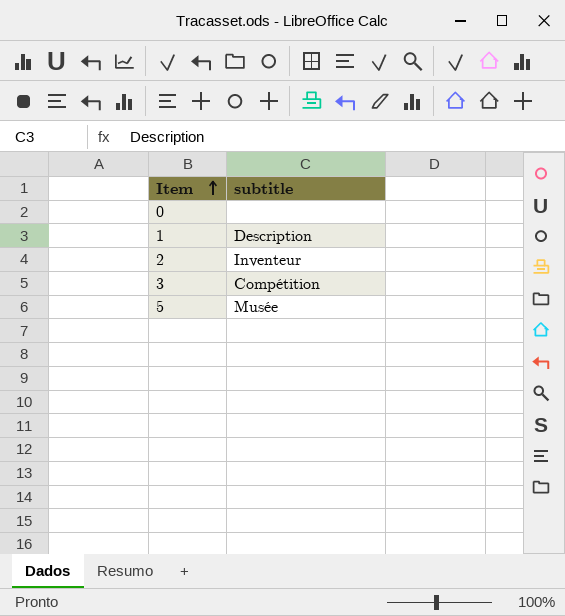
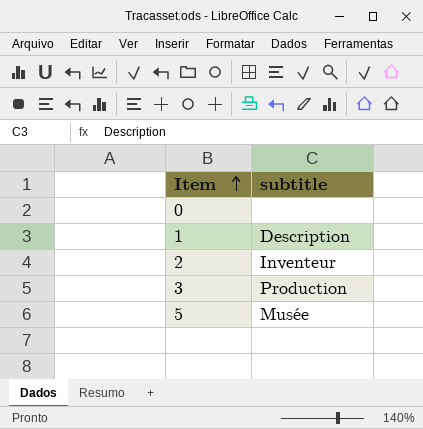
3 | subtitle: Compétition -> Production

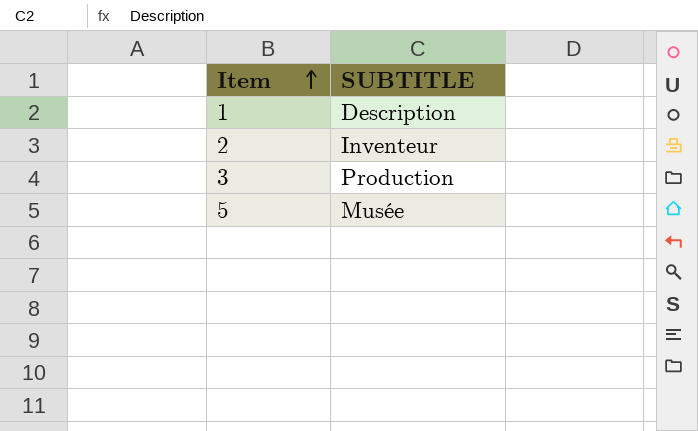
column name: subtitle -> SUBTITLE
row 0: none -> none

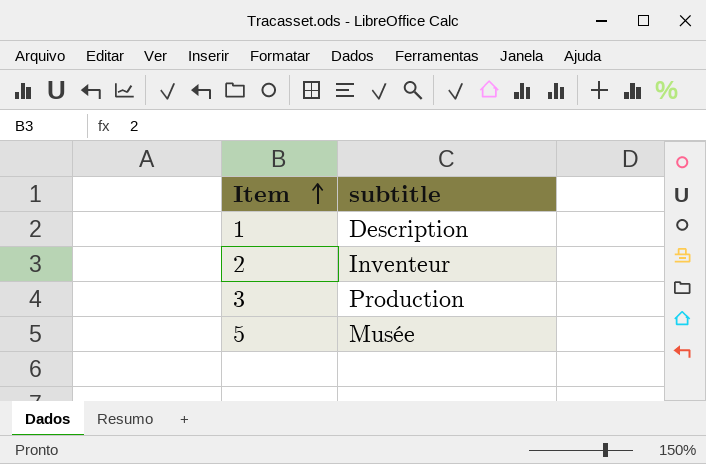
column name: SUBTITLE -> subtitle

